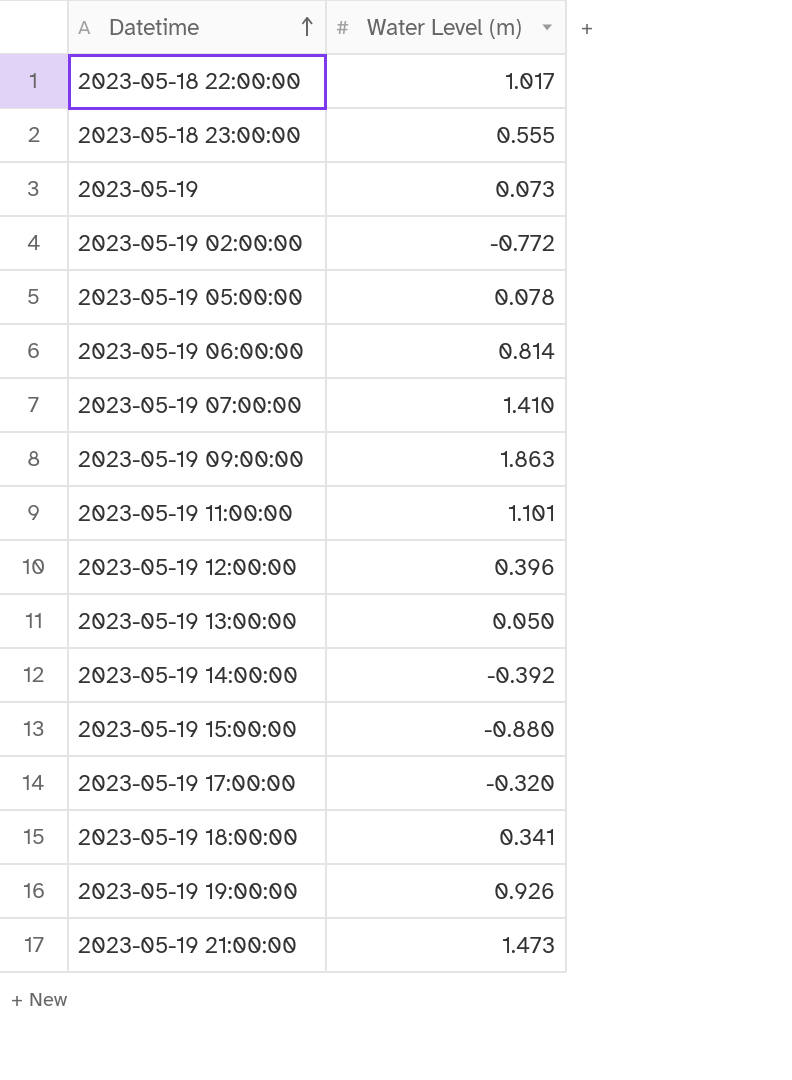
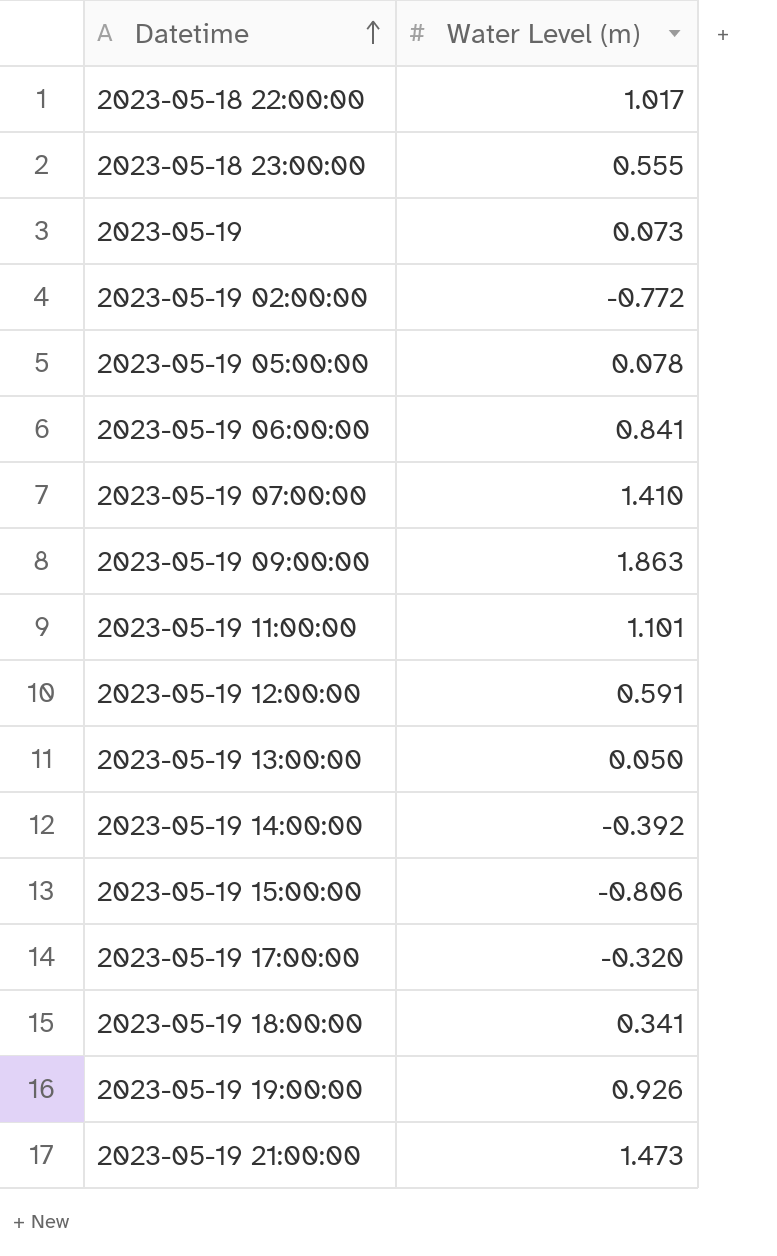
2023-05-19 06:00:00 | Water Level (m): 0.814 -> 0.841
2023-05-19 12:00:00 | Water Level (m): 0.396 -> 0.591
2023-05-19 15:00:00 | Water Level (m): -0.880 -> -0.806

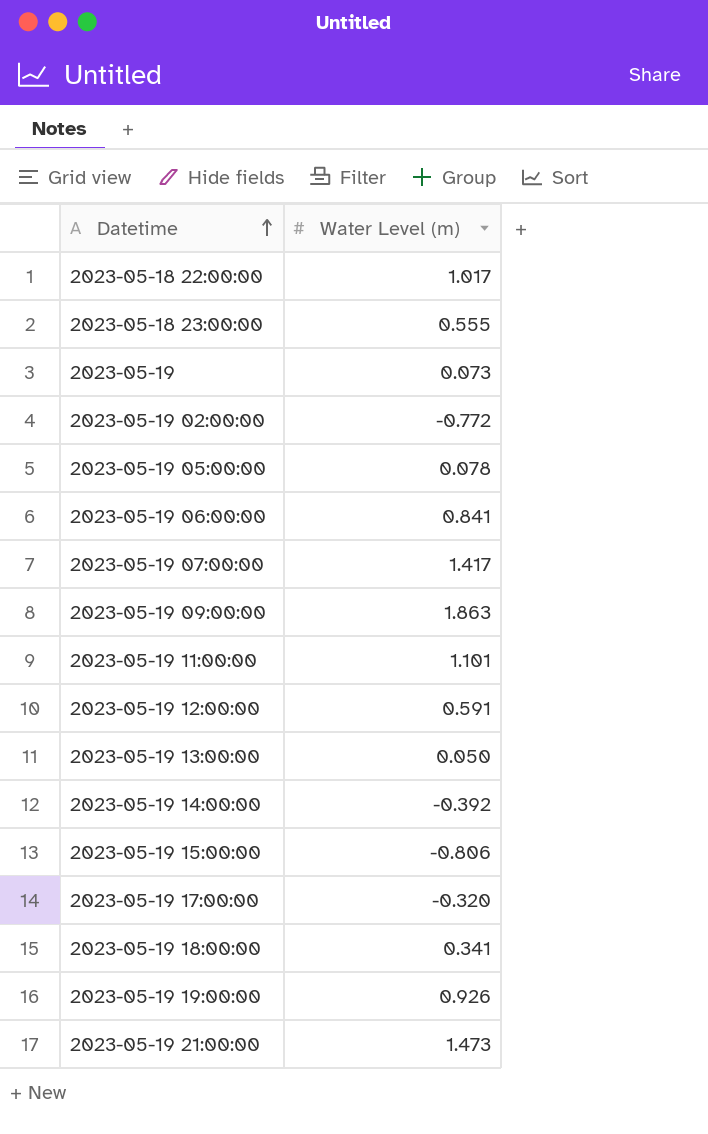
2023-05-19 07:00:00 | Water Level (m): 1.410 -> 1.417

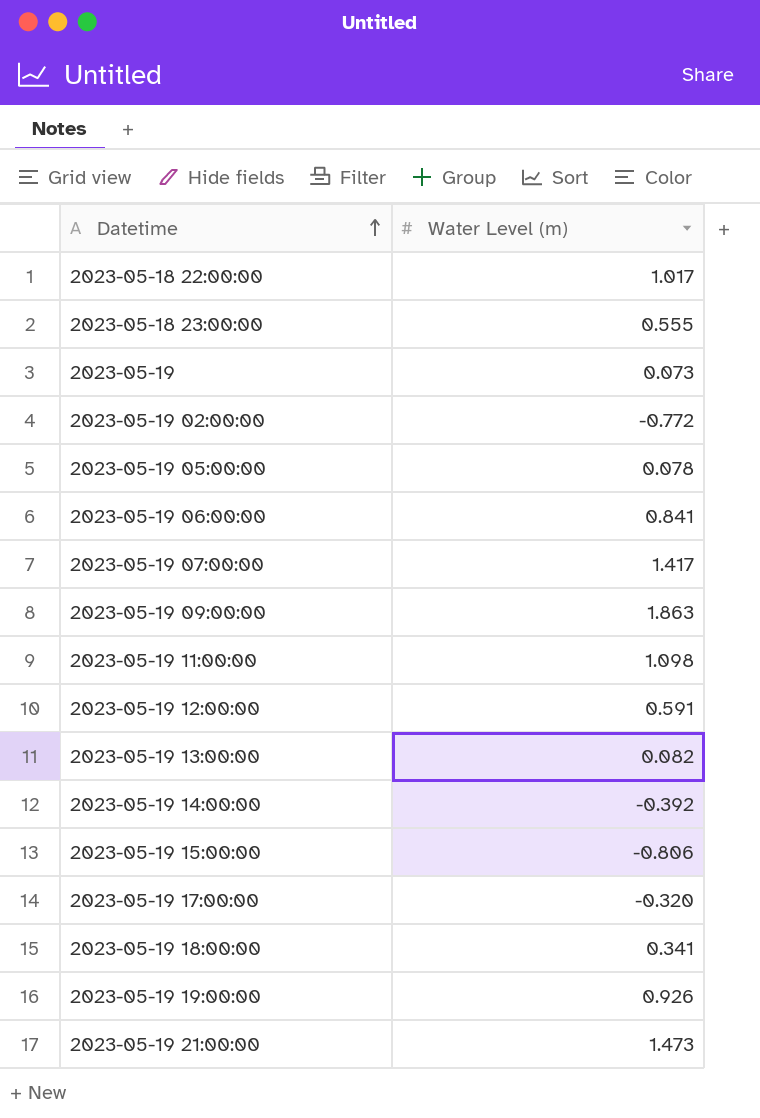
2023-05-19 11:00:00 | Water Level (m): 1.101 -> 1.098
2023-05-19 13:00:00 | Water Level (m): 0.050 -> 0.082

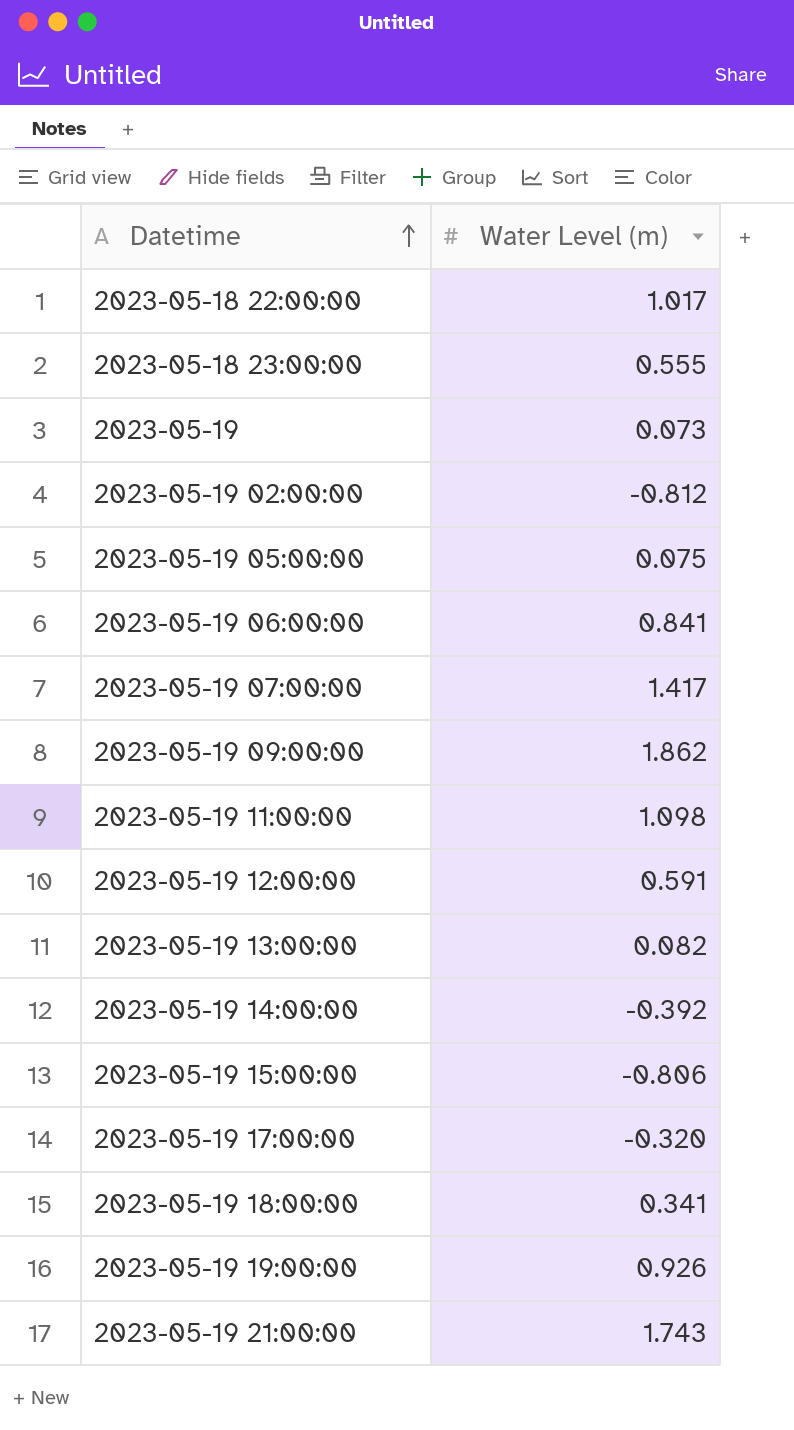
2023-05-19 02:00:00 | Water Level (m): -0.772 -> -0.812
2023-05-19 05:00:00 | Water Level (m): 0.078 -> 0.075
2023-05-19 09:00:00 | Water Level (m): 1.863 -> 1.862
2023-05-19 21:00:00 | Water Level (m): 1.473 -> 1.743

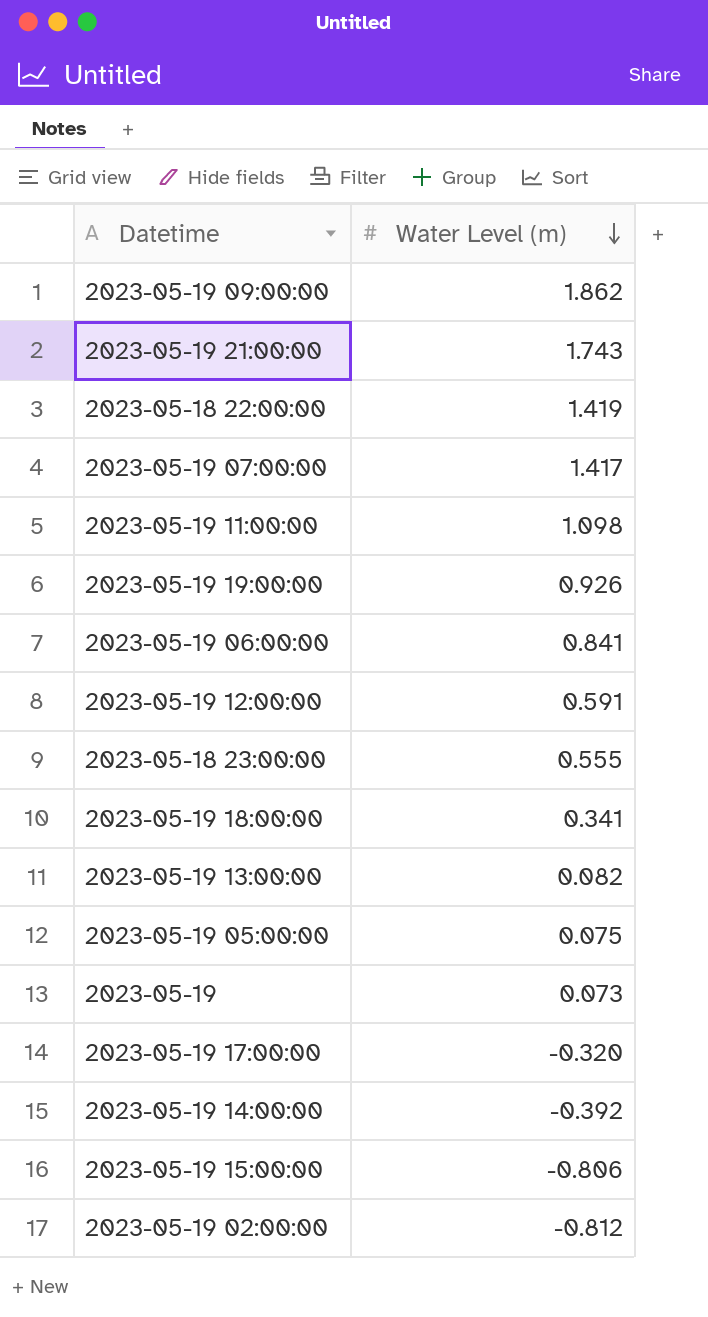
row order: Datetime ascending -> Water Level (m) descending
2023-05-18 22:00:00 | Water Level (m): 1.017 -> 1.419

